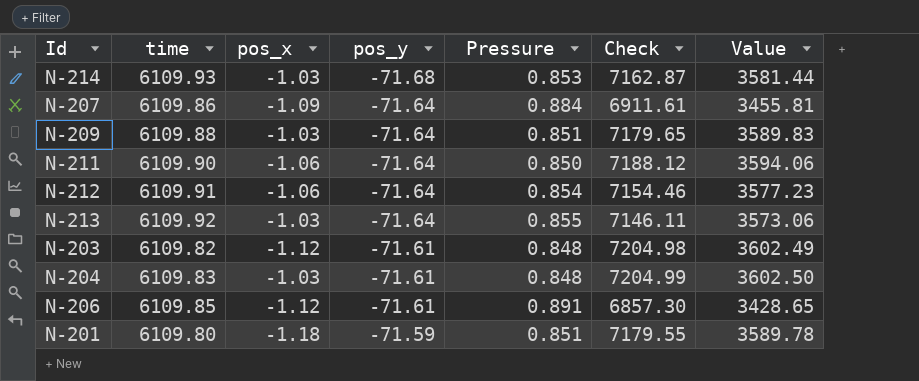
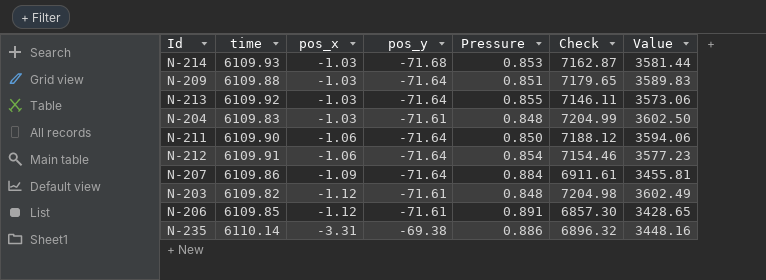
row order: pos_y ascending -> pos_x descending
row N-201: 6109.80 | -1.18 | -71.59 | 0.851 | 7179.55 | 3589.78 -> none
row N-235: none -> 6110.14 | -3.31 | -69.38 | 0.886 | 6896.32 | 3448.16

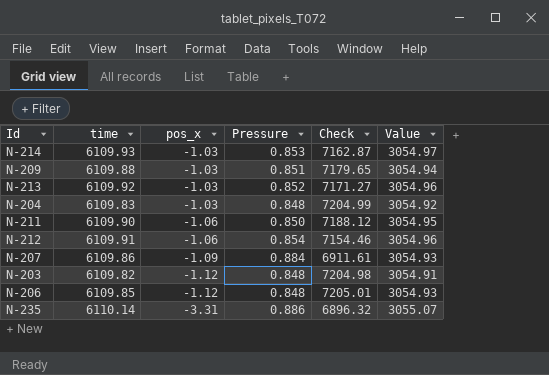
column pos_y | position: 4 -> none
column Value | formula: [Check] * 0.5 -> [time] * 0.5
N-213 | Pressure: 0.855 -> 0.852
N-213 | Check: 7146.11 -> 7171.27
N-206 | Pressure: 0.891 -> 0.848
N-206 | Check: 6857.30 -> 7205.01

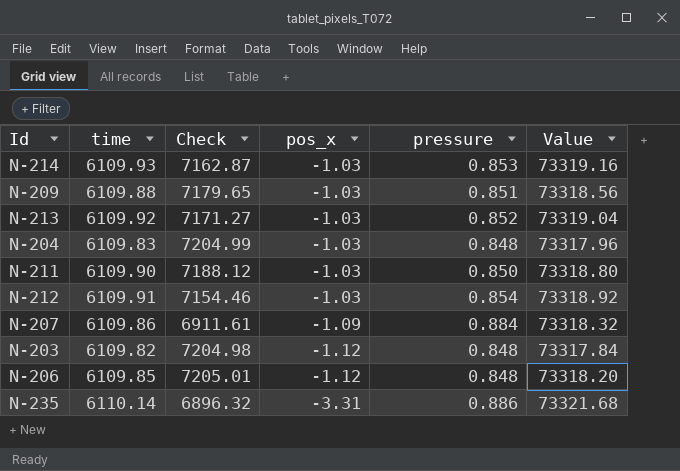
column Check | position: 5 -> 3
column name: Pressure -> pressure
column Value | formula: [time] * 0.5 -> [time] * 12
N-211 | pos_x: -1.06 -> -1.03
N-212 | pos_x: -1.06 -> -1.03

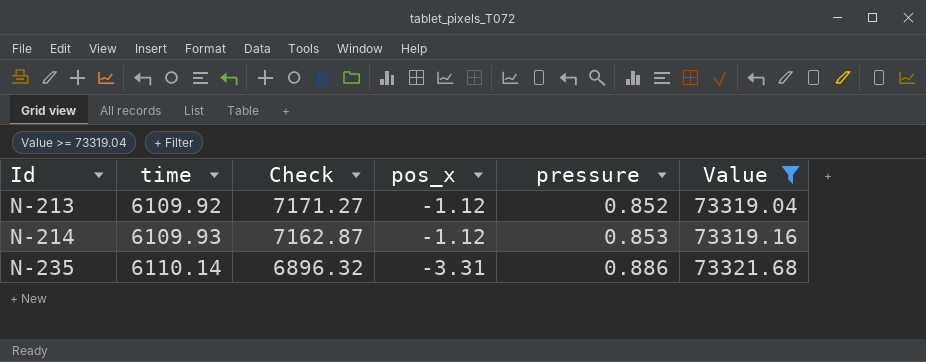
filter: none -> Value >= 73319.04
row order: pos_x descending -> Id ascending
N-213 | pos_x: -1.03 -> -1.12
N-214 | pos_x: -1.03 -> -1.12

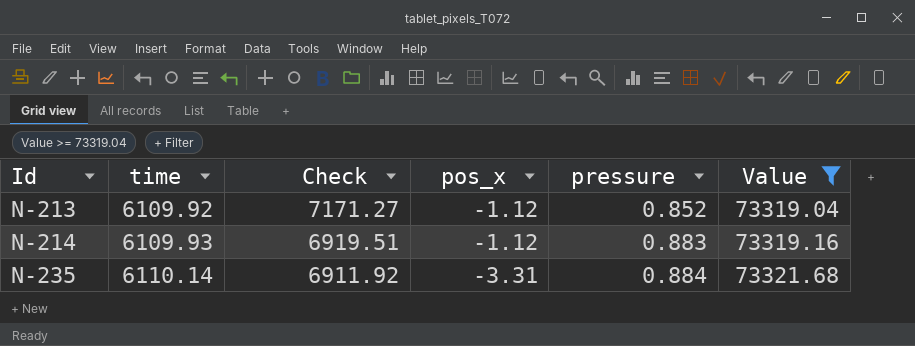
N-214 | Check: 7162.87 -> 6919.51
N-214 | pressure: 0.853 -> 0.883
N-235 | Check: 6896.32 -> 6911.92
N-235 | pressure: 0.886 -> 0.884

